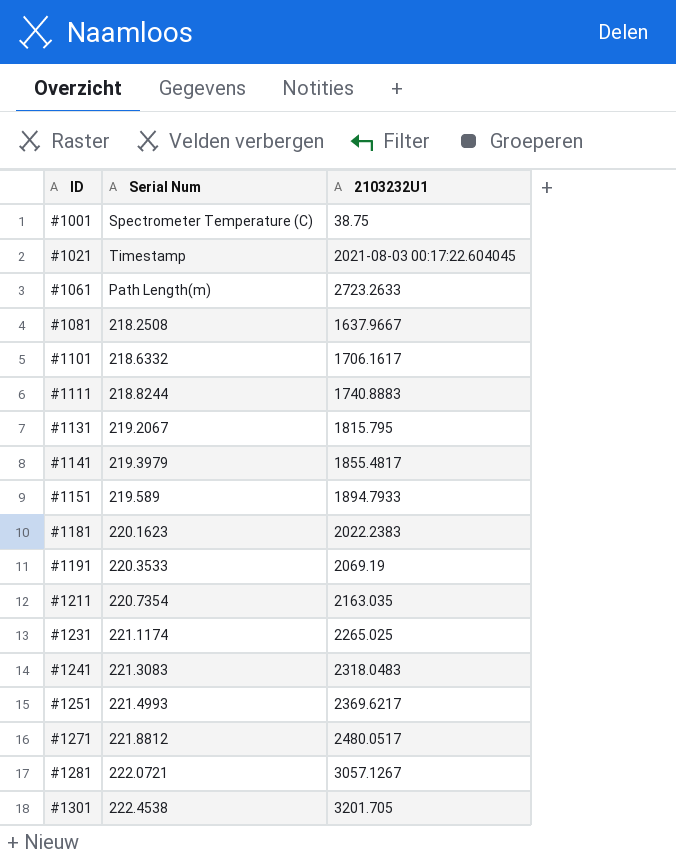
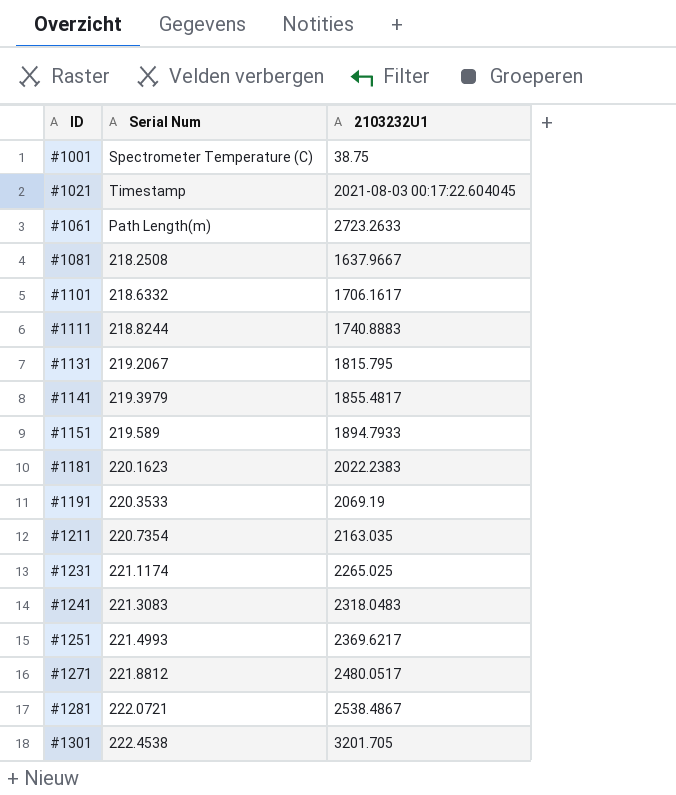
#1281 | 2103232U1: 3057.1267 -> 2538.4867

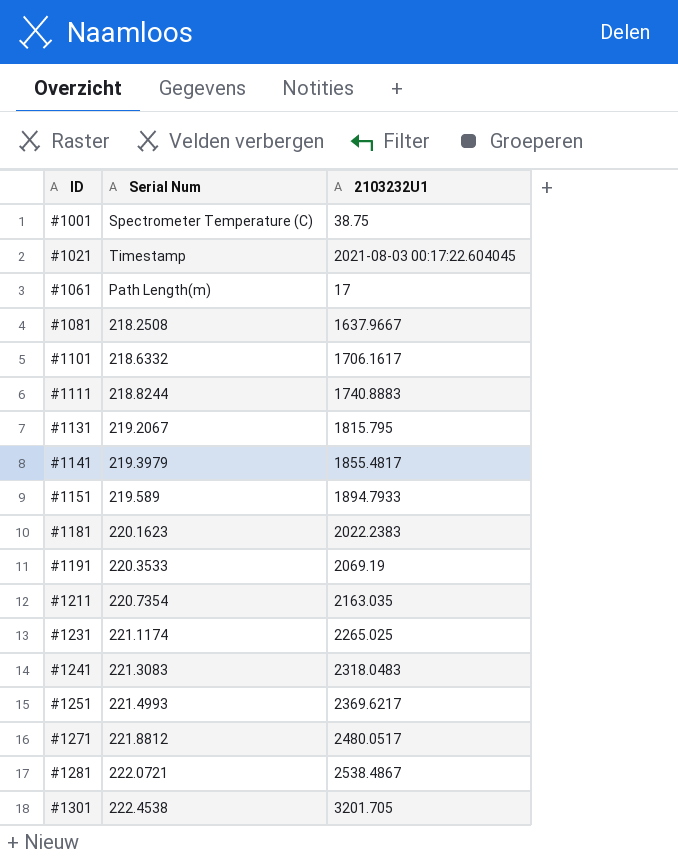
#1061 | 2103232U1: 2723.2633 -> 17

